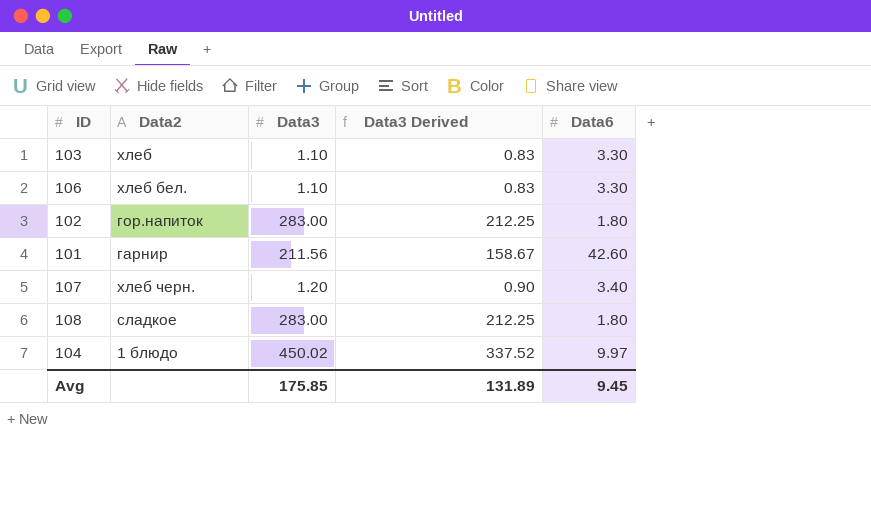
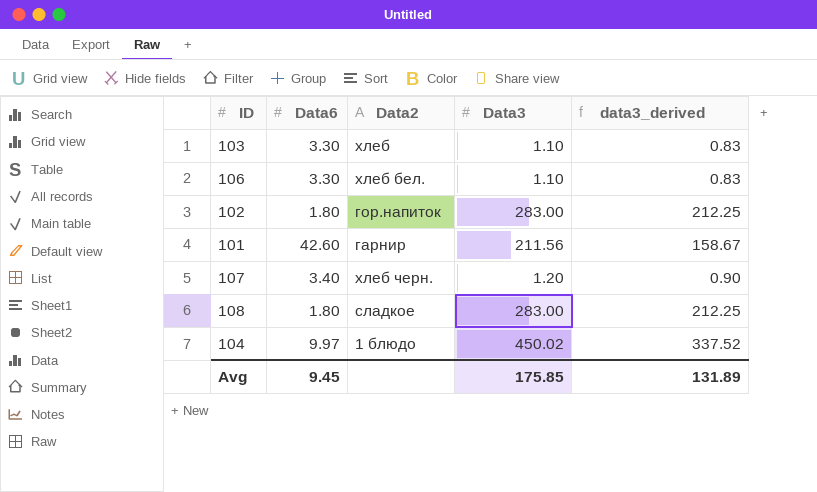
column Data6 | position: 5 -> 2
column name: Data3 Derived -> data3_derived

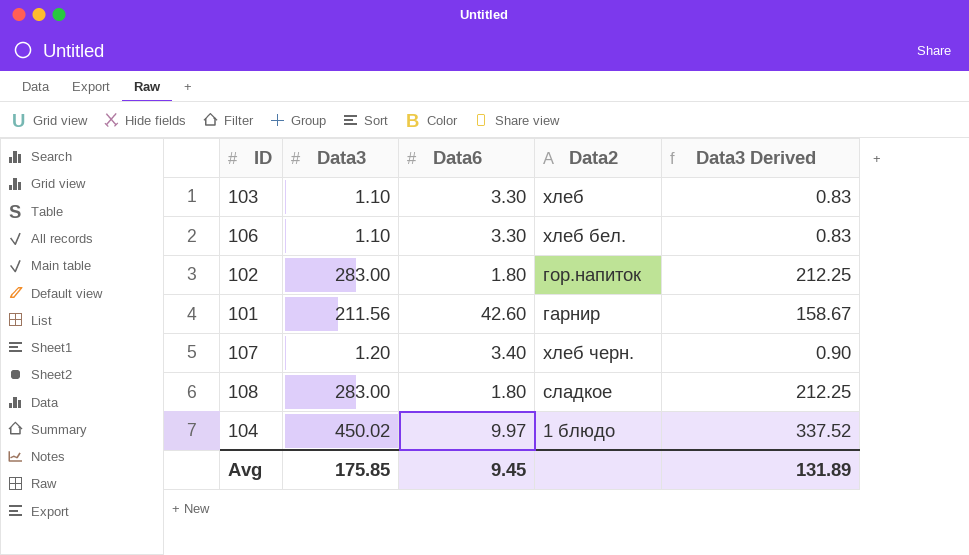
column Data3 | position: 4 -> 2
column name: data3_derived -> Data3 Derived

